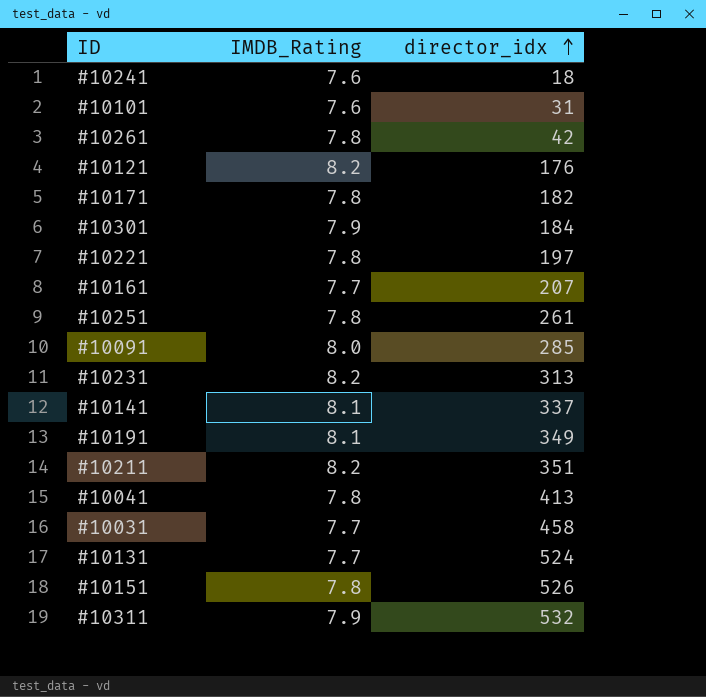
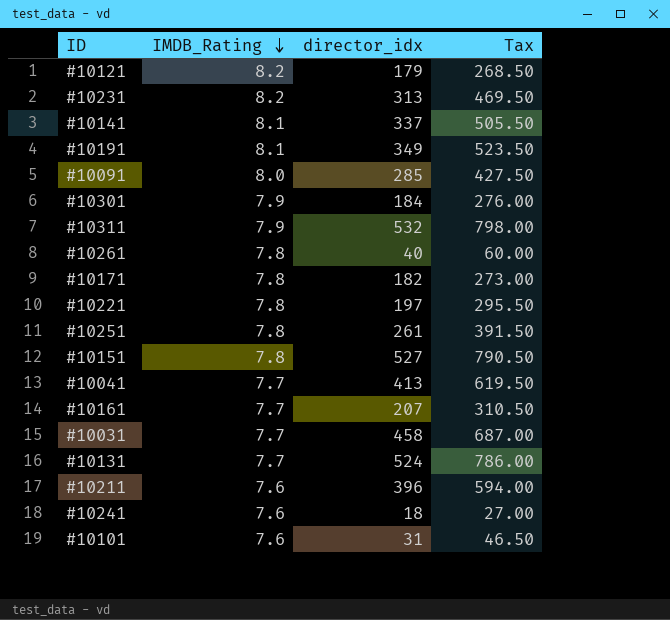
row order: director_idx ascending -> IMDB_Rating descending
column Tax | formula: none -> [director_idx] * 1.5
#10121 | director_idx: 176 -> 179
#10261 | director_idx: 42 -> 40
#10151 | director_idx: 526 -> 527
#10041 | IMDB_Rating: 7.8 -> 7.7
#10211 | IMDB_Rating: 8.2 -> 7.6
#10211 | director_idx: 351 -> 396

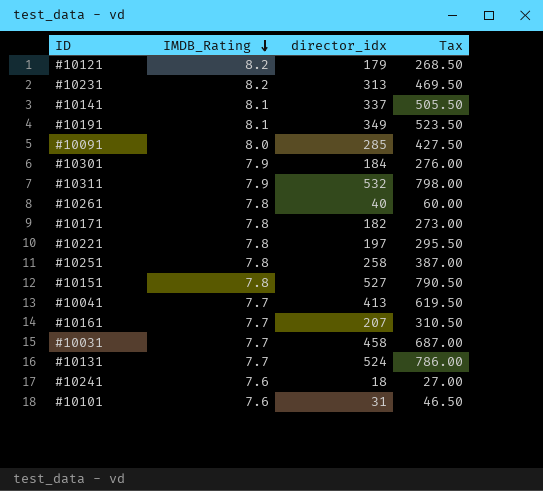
row #10211: 7.6 | 396 | 594.00 -> none
#10251 | director_idx: 261 -> 258
#10251 | Tax: 391.50 -> 387.00

